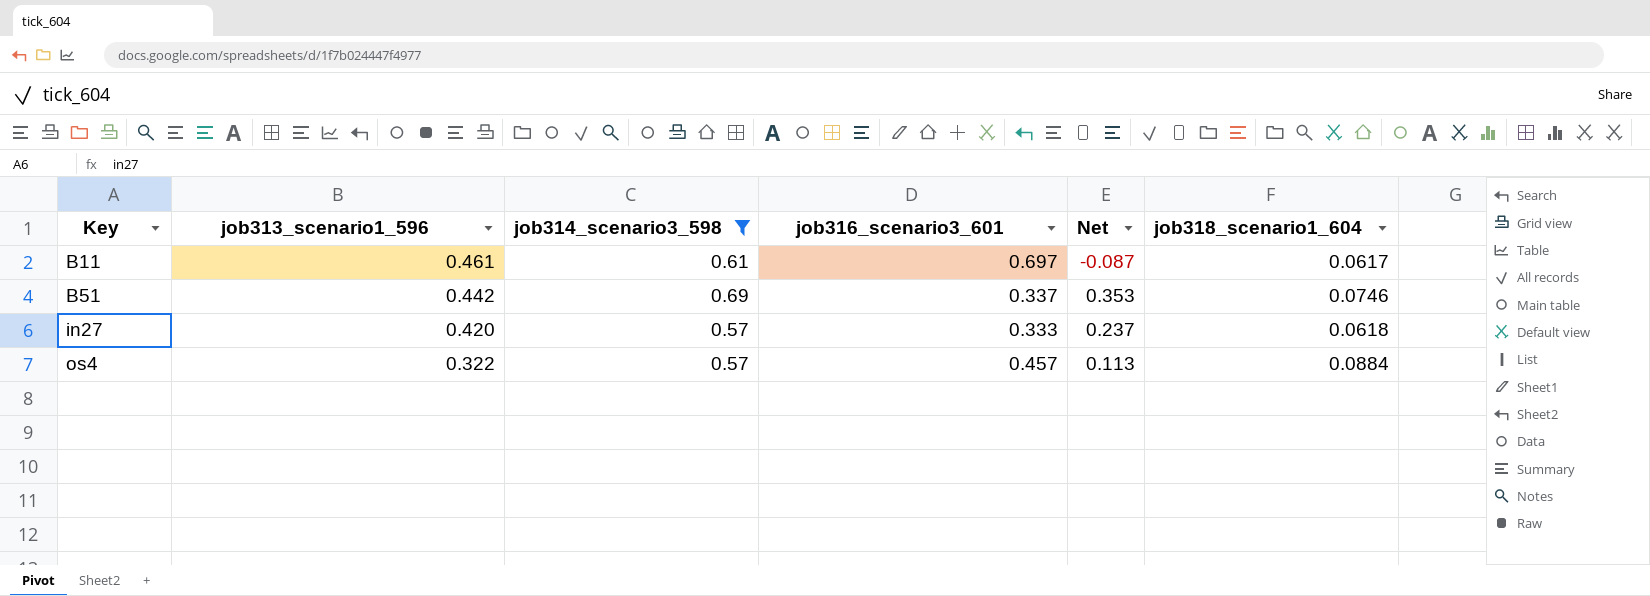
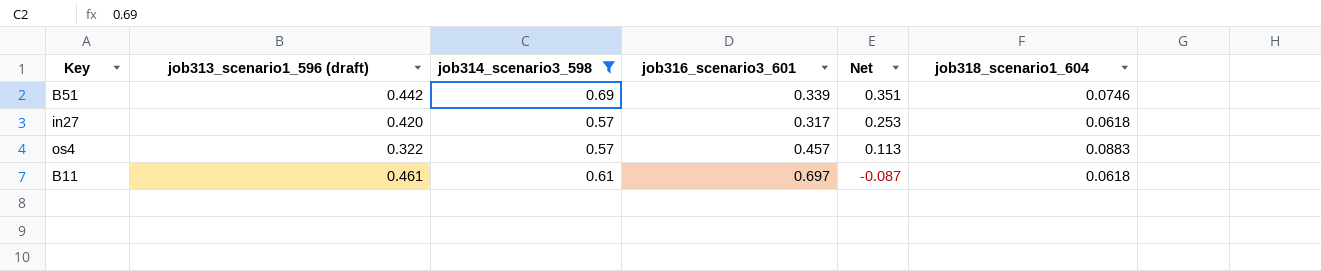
row order: Key ascending -> Net descending
column name: job313_scenario1_596 -> job313_scenario1_596 (draft)
B51 | job316_scenario3_601: 0.337 -> 0.339
B51 | Net: 0.353 -> 0.351
in27 | job316_scenario3_601: 0.333 -> 0.317
in27 | Net: 0.237 -> 0.253
os4 | job318_scenario1_604: 0.0884 -> 0.0883
B11 | job318_scenario1_604: 0.0617 -> 0.0618

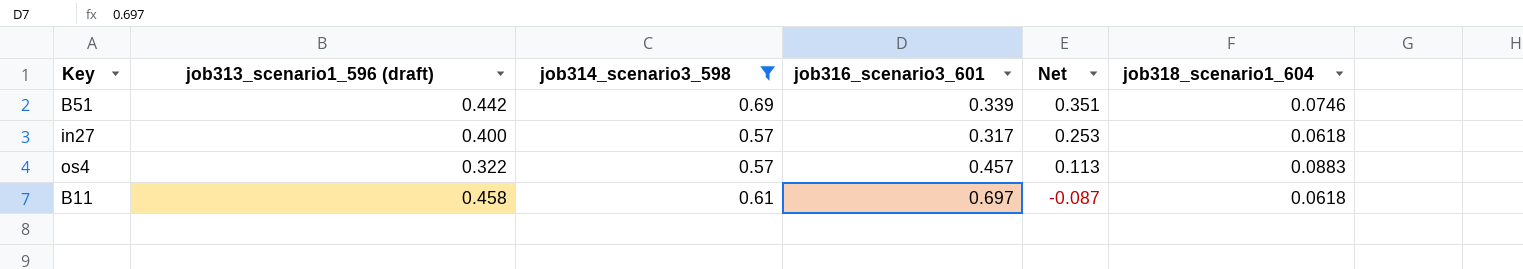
in27 | job313_scenario1_596 (draft): 0.420 -> 0.400
B11 | job313_scenario1_596 (draft): 0.461 -> 0.458

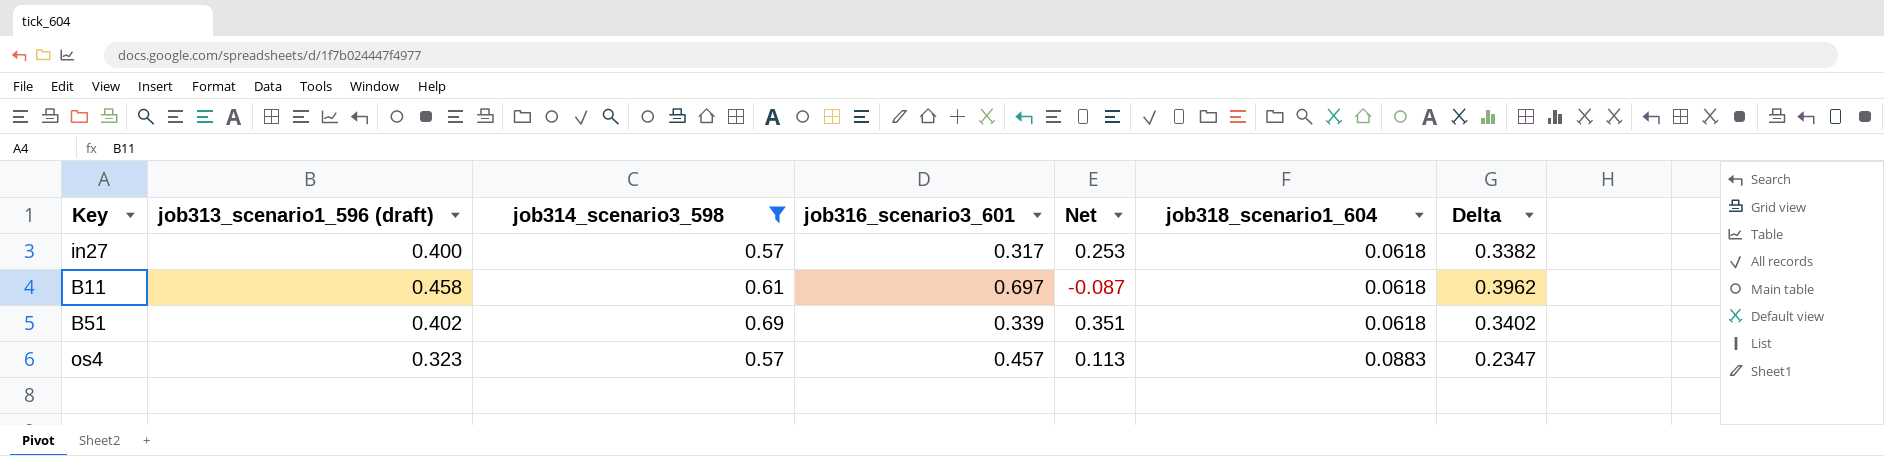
row order: Net descending -> job318_scenario1_604 ascending
column Delta | formula: none -> [job313_scenario1_596 (draft)] - [job318_scenario1_604]
B51 | job313_scenario1_596 (draft): 0.442 -> 0.402
B51 | job318_scenario1_604: 0.0746 -> 0.0618
os4 | job313_scenario1_596 (draft): 0.322 -> 0.323

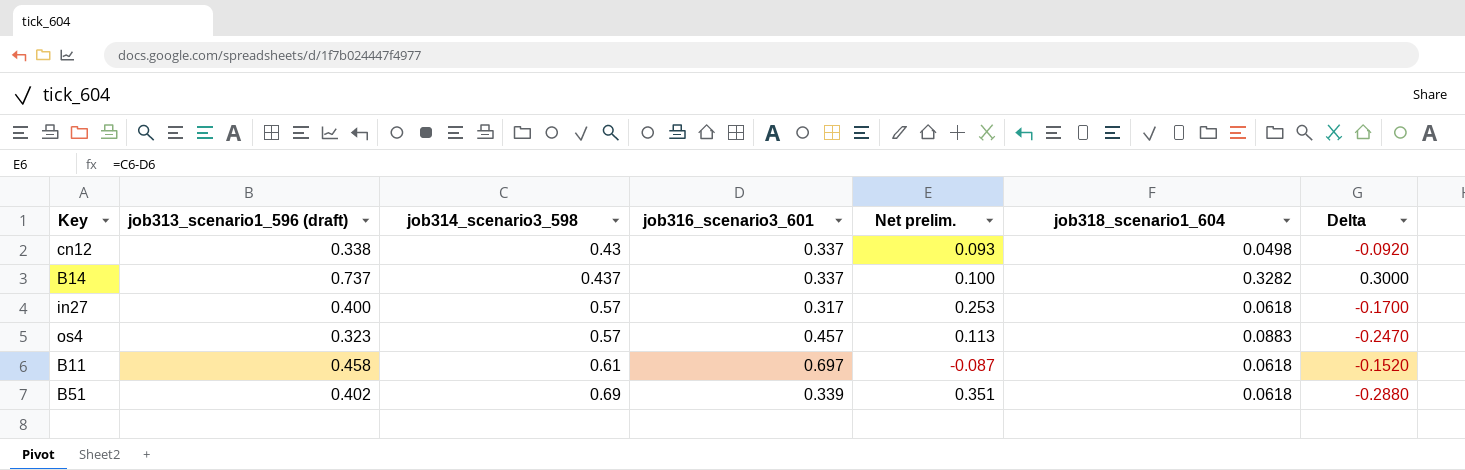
filter: job314_scenario3_598 >= 0.57 -> none
row order: job318_scenario1_604 ascending -> job314_scenario3_598 ascending
column name: Net -> Net prelim.
column Delta | formula: [job313_scenario1_596 (draft)] - [job318_scenario1_604] -> [job313_scenario1_596 (draft)] - [job314_scenario3_598]

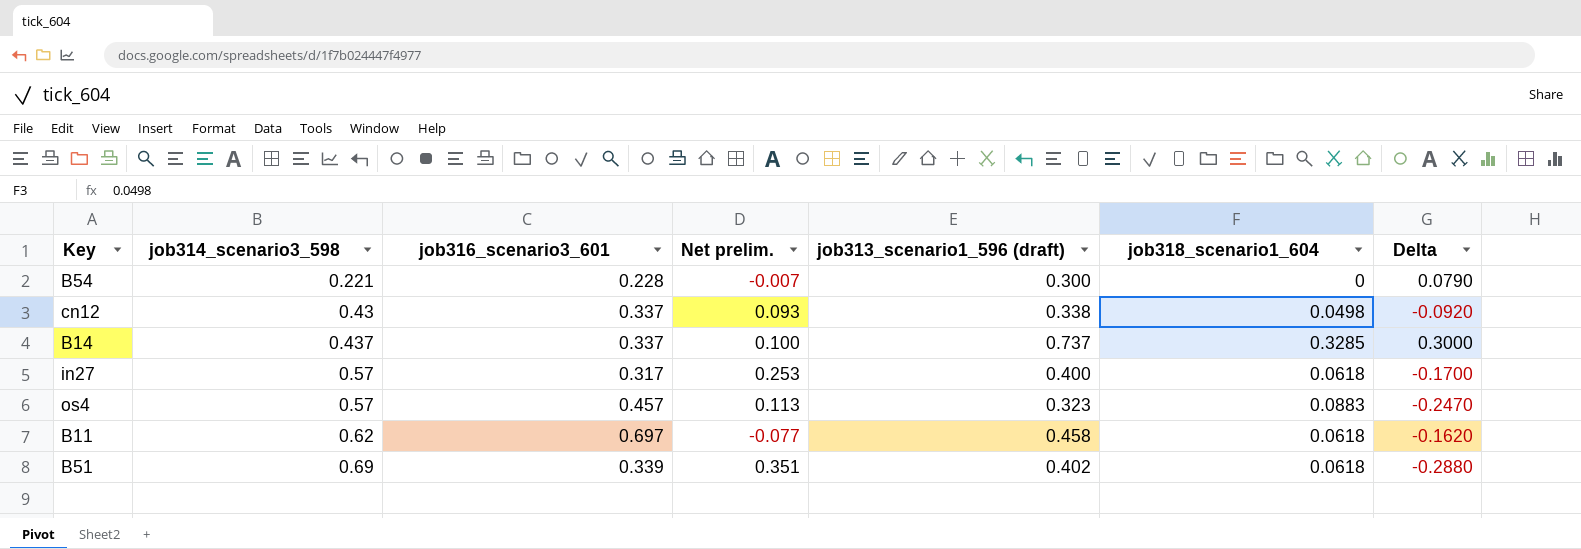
column job313_scenario1_596 (draft) | position: 2 -> 5
row B54: none -> 0.221 | 0.228 | -0.007 | 0.300 | 0 | 0.0790
B14 | job318_scenario1_604: 0.3282 -> 0.3285
B11 | job314_scenario3_598: 0.61 -> 0.62
B11 | Net prelim.: -0.087 -> -0.077
B11 | Delta: -0.1520 -> -0.1620

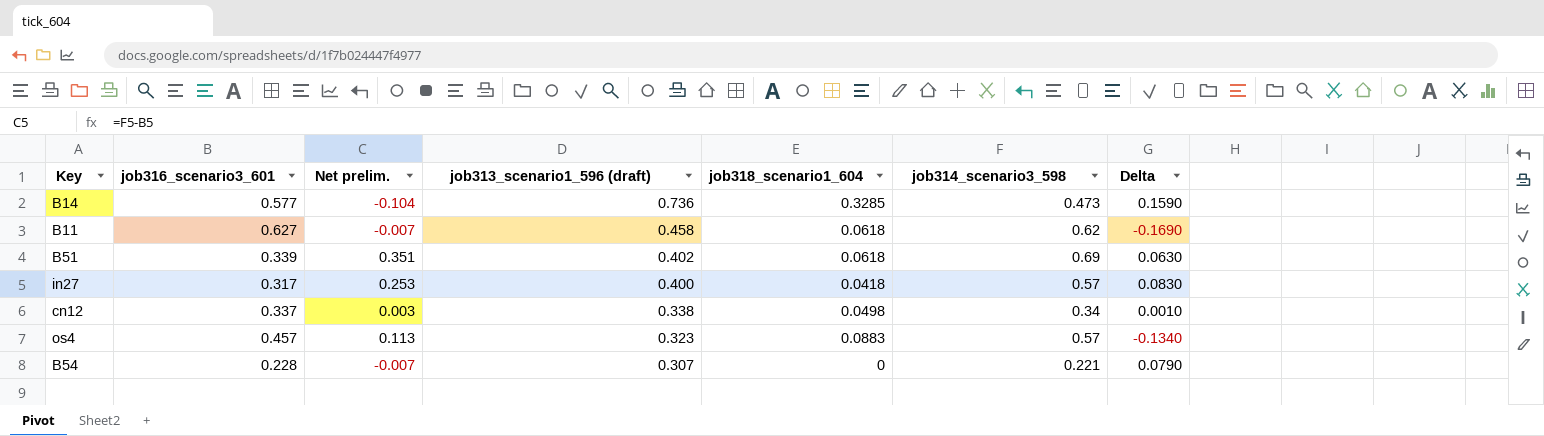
row order: job314_scenario3_598 ascending -> job313_scenario1_596 (draft) descending
column job314_scenario3_598 | position: 2 -> 6
column Delta | formula: [job313_scenario1_596 (draft)] - [job314_scenario3_598] -> [job313_scenario1_596 (draft)] - [job316_scenario3_601]
B14 | job316_scenario3_601: 0.337 -> 0.577
B14 | Net prelim.: 0.100 -> -0.104
B14 | job313_scenario1_596 (draft): 0.737 -> 0.736
B14 | job314_scenario3_598: 0.437 -> 0.473
B11 | job316_scenario3_601: 0.697 -> 0.627
B11 | Net prelim.: -0.077 -> -0.007
in27 | job318_scenario1_604: 0.0618 -> 0.0418
cn12 | Net prelim.: 0.093 -> 0.003
cn12 | job314_scenario3_598: 0.43 -> 0.34
B54 | job313_scenario1_596 (draft): 0.300 -> 0.307

